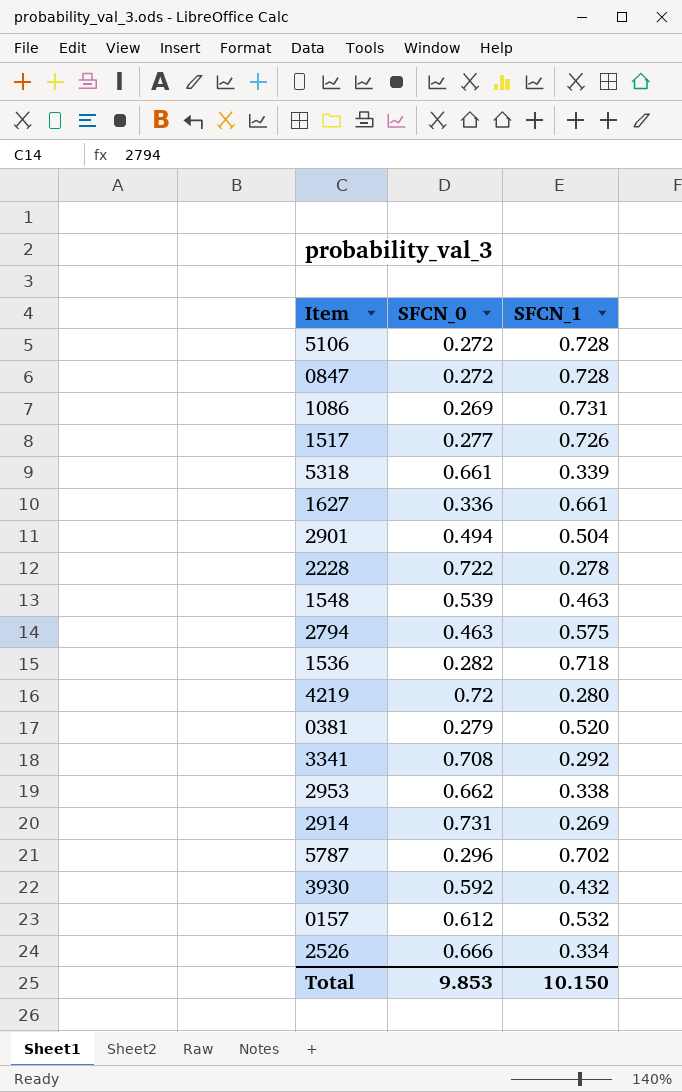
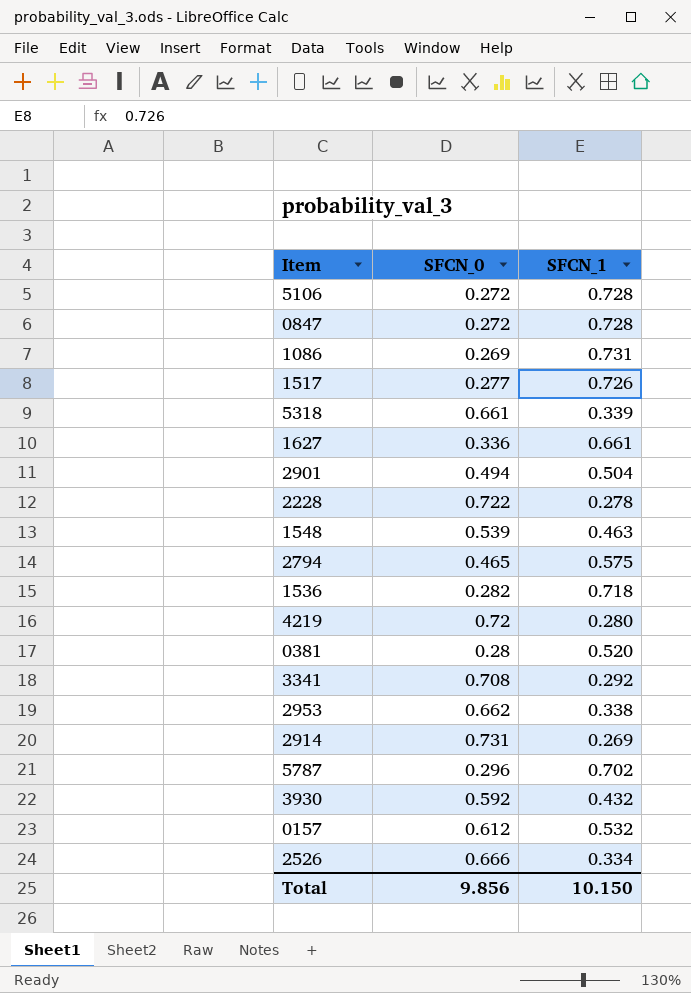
2794 | SFCN_0: 0.463 -> 0.465
0381 | SFCN_0: 0.279 -> 0.28
Total | SFCN_0: 9.853 -> 9.856

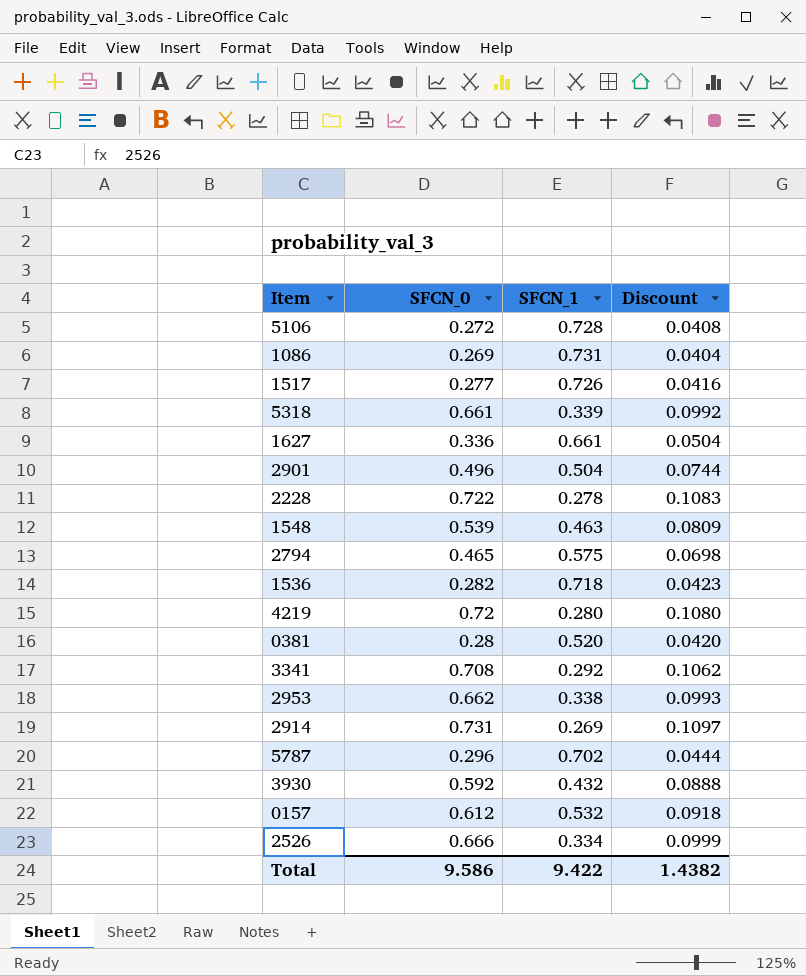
column Discount | formula: none -> [SFCN_0] * 0.15
row 0847: 0.272 | 0.728 -> none
2901 | SFCN_0: 0.494 -> 0.496
Total | SFCN_0: 9.856 -> 9.586
Total | SFCN_1: 10.150 -> 9.422

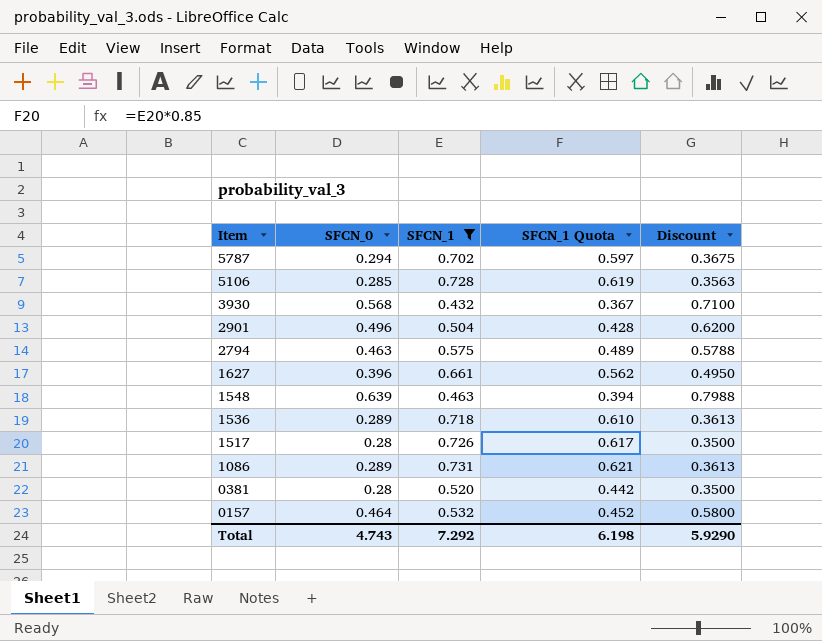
filter: none -> SFCN_1 >= 0.432
row order: none -> Item descending
column SFCN_1 Quota | formula: none -> [SFCN_1] * 0.85
column Discount | formula: [SFCN_0] * 0.15 -> [SFCN_0] * 1.25
5787 | SFCN_0: 0.296 -> 0.294
5106 | SFCN_0: 0.272 -> 0.285
3930 | SFCN_0: 0.592 -> 0.568
2794 | SFCN_0: 0.465 -> 0.463
1627 | SFCN_0: 0.336 -> 0.396
1548 | SFCN_0: 0.539 -> 0.639
1536 | SFCN_0: 0.282 -> 0.289
1517 | SFCN_0: 0.277 -> 0.28
1086 | SFCN_0: 0.269 -> 0.289
0157 | SFCN_0: 0.612 -> 0.464
Total | SFCN_0: 9.586 -> 4.743
Total | SFCN_1: 9.422 -> 7.292
Total | Discount: 1.4382 -> 5.9290

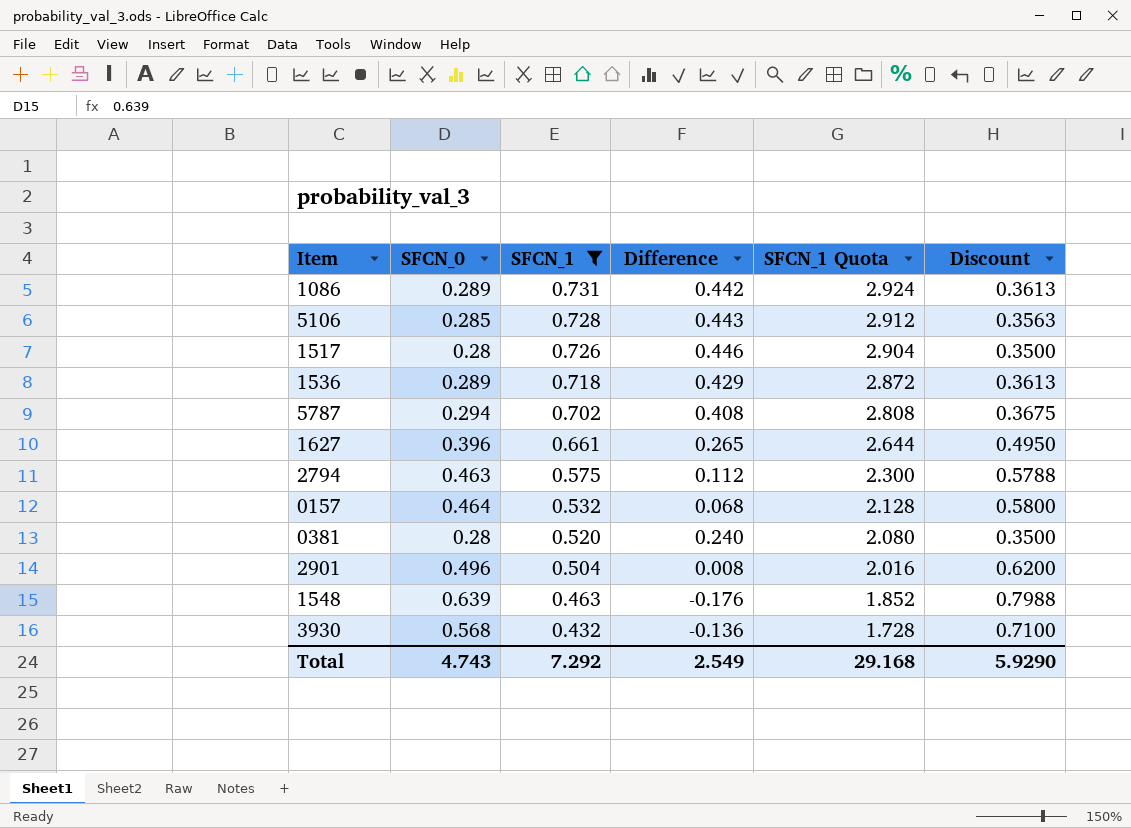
row order: Item descending -> SFCN_1 descending
column Difference | formula: none -> [SFCN_1] - [SFCN_0]
column SFCN_1 Quota | formula: [SFCN_1] * 0.85 -> [SFCN_1] * 4
Total | SFCN_1 Quota: 6.198 -> 29.168

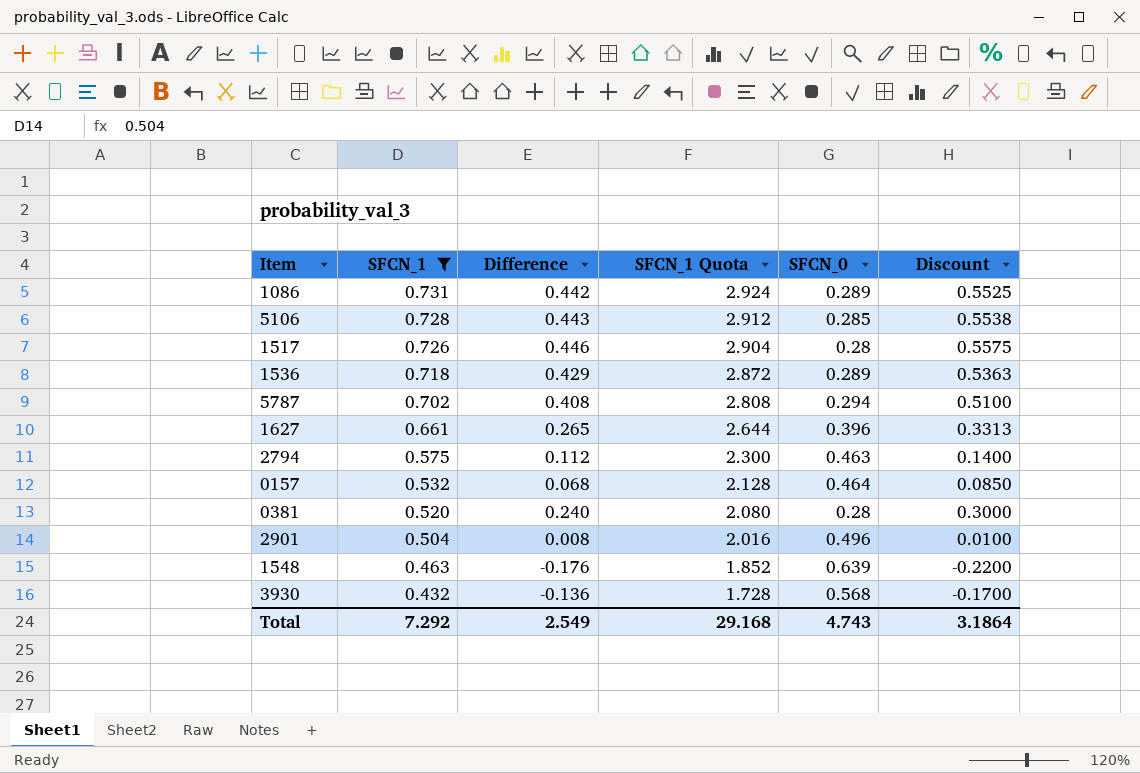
column SFCN_0 | position: 2 -> 5
column Discount | formula: [SFCN_0] * 1.25 -> [Difference] * 1.25
Total | Discount: 5.9290 -> 3.1864

